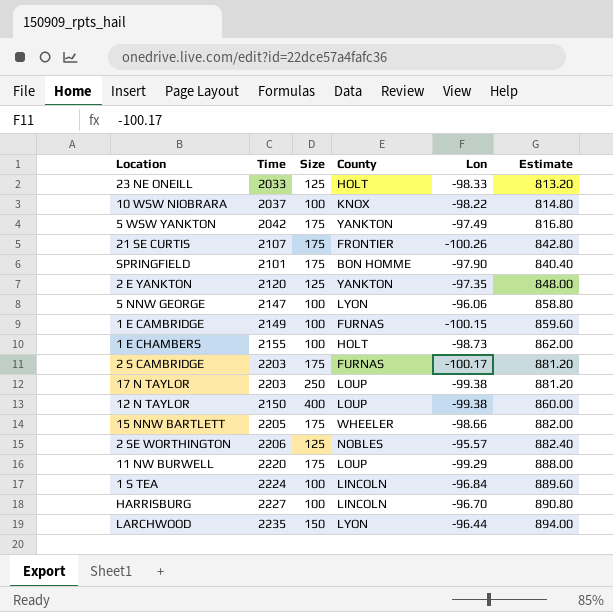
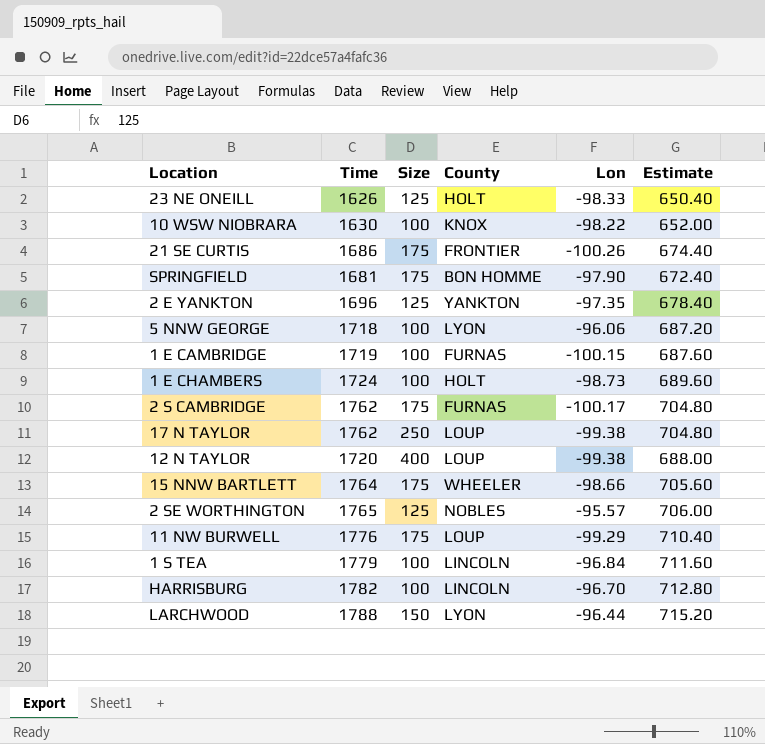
row 5 WSW YANKTON: 2042 | 175 | YANKTON | -97.49 | 816.80 -> none
23 NE ONEILL | Time: 2033 -> 1626
23 NE ONEILL | Estimate: 813.20 -> 650.40
10 WSW NIOBRARA | Time: 2037 -> 1630
10 WSW NIOBRARA | Estimate: 814.80 -> 652.00
21 SE CURTIS | Time: 2107 -> 1686
21 SE CURTIS | Estimate: 842.80 -> 674.40
SPRINGFIELD | Time: 2101 -> 1681
SPRINGFIELD | Estimate: 840.40 -> 672.40
2 E YANKTON | Time: 2120 -> 1696
2 E YANKTON | Estimate: 848.00 -> 678.40
5 NNW GEORGE | Time: 2147 -> 1718
5 NNW GEORGE | Estimate: 858.80 -> 687.20
1 E CAMBRIDGE | Time: 2149 -> 1719
1 E CAMBRIDGE | Estimate: 859.60 -> 687.60
1 E CHAMBERS | Time: 2155 -> 1724
1 E CHAMBERS | Estimate: 862.00 -> 689.60
2 S CAMBRIDGE | Time: 2203 -> 1762
2 S CAMBRIDGE | Estimate: 881.20 -> 704.80
17 N TAYLOR | Time: 2203 -> 1762
17 N TAYLOR | Estimate: 881.20 -> 704.80
12 N TAYLOR | Time: 2150 -> 1720
12 N TAYLOR | Estimate: 860.00 -> 688.00
15 NNW BARTLETT | Time: 2205 -> 1764
15 NNW BARTLETT | Estimate: 882.00 -> 705.60
2 SE WORTHINGTON | Time: 2206 -> 1765
2 SE WORTHINGTON | Estimate: 882.40 -> 706.00
11 NW BURWELL | Time: 2220 -> 1776
11 NW BURWELL | Estimate: 888.00 -> 710.40
1 S TEA | Time: 2224 -> 1779
1 S TEA | Estimate: 889.60 -> 711.60
HARRISBURG | Time: 2227 -> 1782
HARRISBURG | Estimate: 890.80 -> 712.80
LARCHWOOD | Time: 2235 -> 1788
LARCHWOOD | Estimate: 894.00 -> 715.20

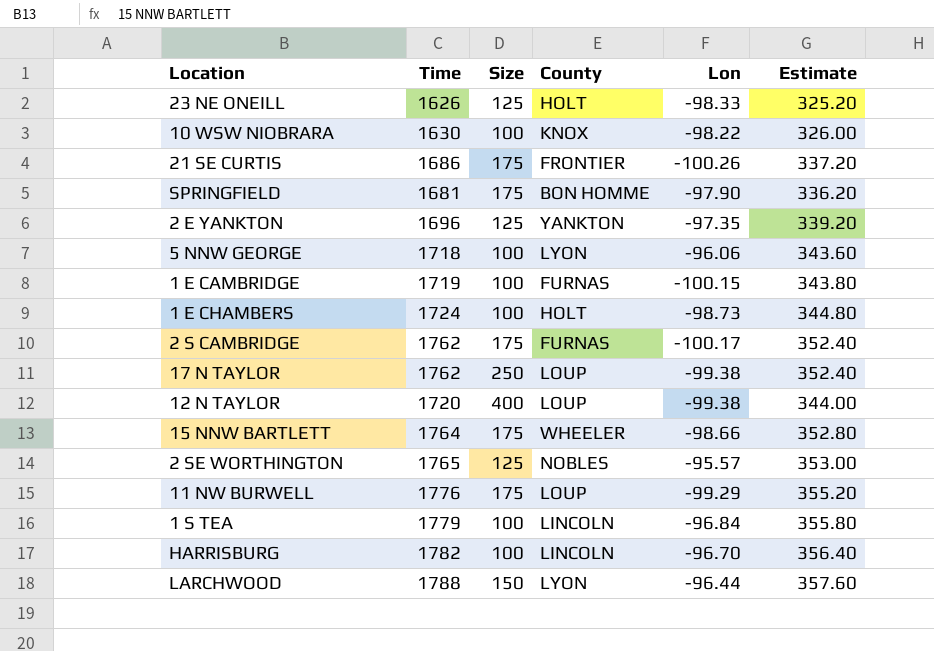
column Estimate | formula: [Time] * 0.4 -> [Time] * 0.2

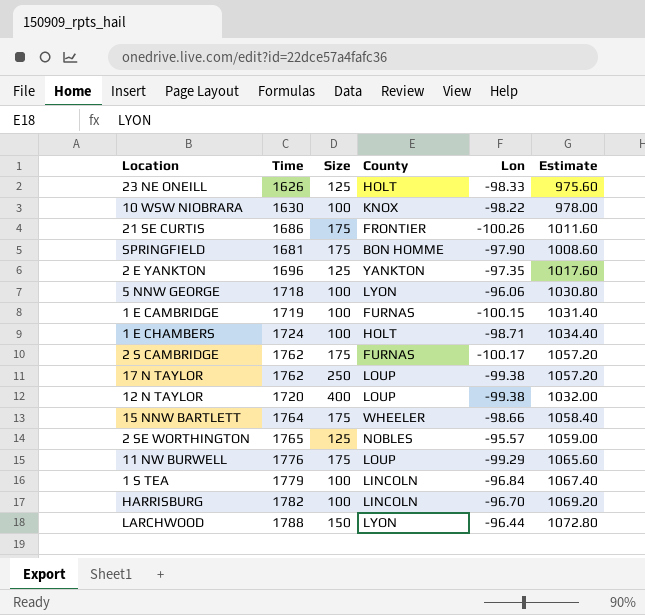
column Estimate | formula: [Time] * 0.2 -> [Time] * 0.6
1 E CHAMBERS | Lon: -98.73 -> -98.71

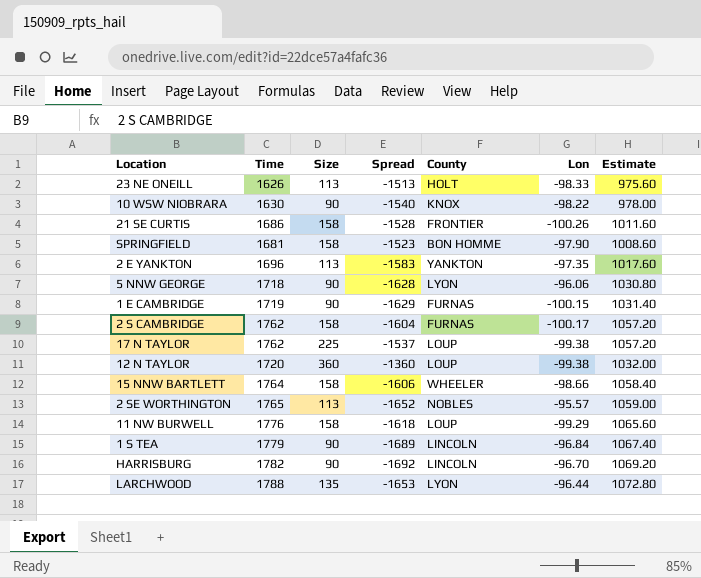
column Spread | formula: none -> [Size] - [Time]
row 1 E CHAMBERS: 1724 | 100 | HOLT | -98.71 | 1034.40 -> none
23 NE ONEILL | Size: 125 -> 113
10 WSW NIOBRARA | Size: 100 -> 90
21 SE CURTIS | Size: 175 -> 158
SPRINGFIELD | Size: 175 -> 158
2 E YANKTON | Size: 125 -> 113
5 NNW GEORGE | Size: 100 -> 90
1 E CAMBRIDGE | Size: 100 -> 90
2 S CAMBRIDGE | Size: 175 -> 158
17 N TAYLOR | Size: 250 -> 225
12 N TAYLOR | Size: 400 -> 360
15 NNW BARTLETT | Size: 175 -> 158
2 SE WORTHINGTON | Size: 125 -> 113
11 NW BURWELL | Size: 175 -> 158
1 S TEA | Size: 100 -> 90
HARRISBURG | Size: 100 -> 90
LARCHWOOD | Size: 150 -> 135

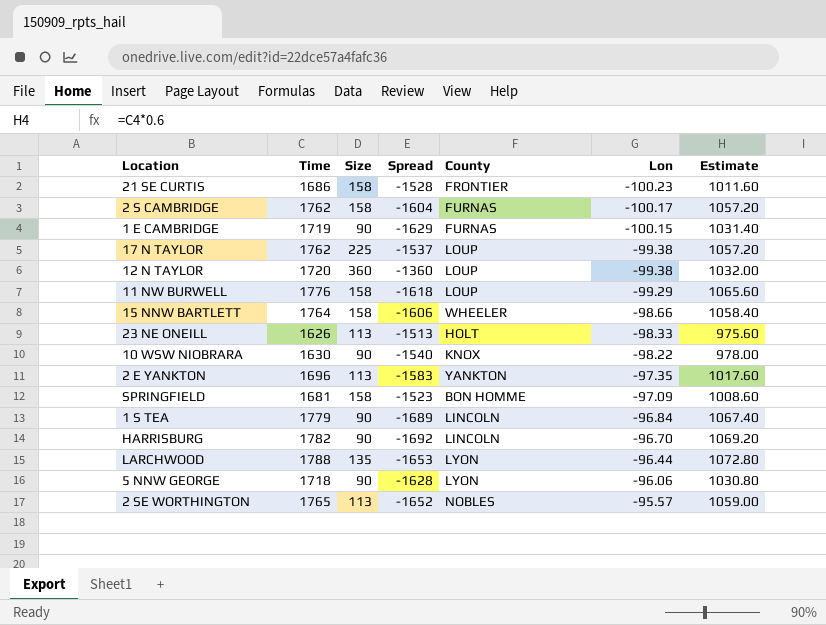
row order: none -> Lon ascending
21 SE CURTIS | Lon: -100.26 -> -100.23
SPRINGFIELD | Lon: -97.90 -> -97.09

